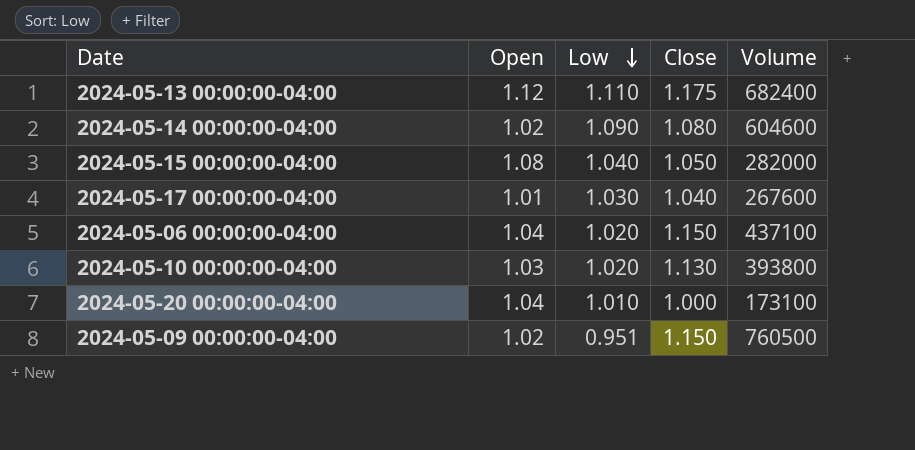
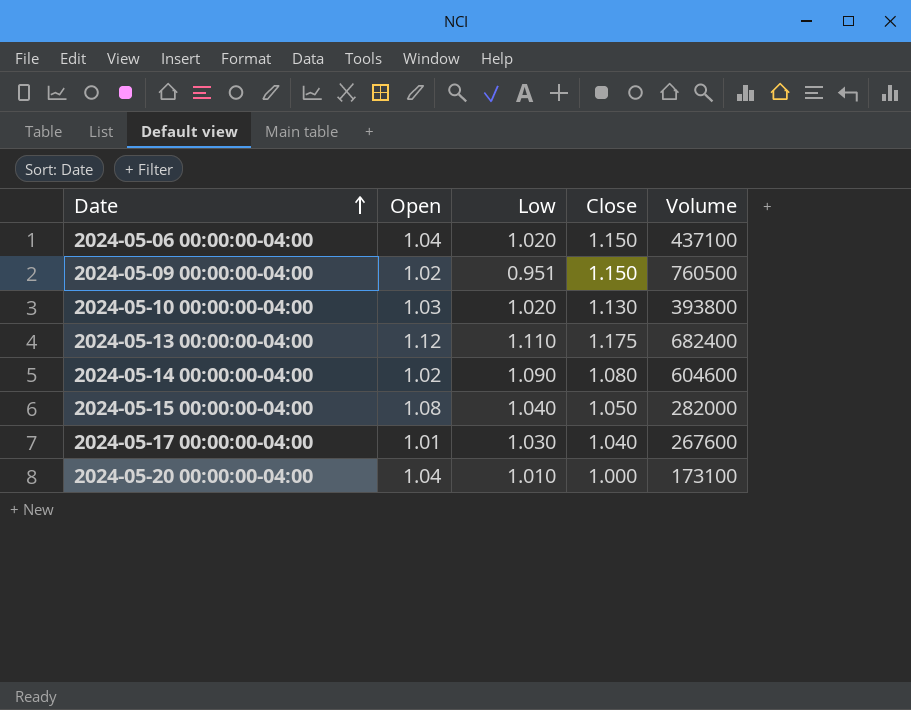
row order: Low descending -> Date ascending

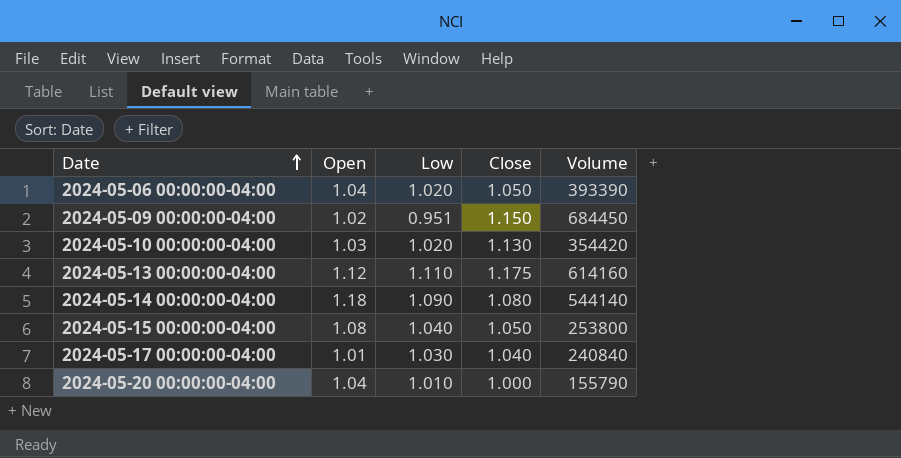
2024-05-06 00:00:00-04:00 | Close: 1.150 -> 1.050
2024-05-06 00:00:00-04:00 | Volume: 437100 -> 393390
2024-05-09 00:00:00-04:00 | Volume: 760500 -> 684450
2024-05-10 00:00:00-04:00 | Volume: 393800 -> 354420
2024-05-13 00:00:00-04:00 | Volume: 682400 -> 614160
2024-05-14 00:00:00-04:00 | Open: 1.02 -> 1.18
2024-05-14 00:00:00-04:00 | Volume: 604600 -> 544140
2024-05-15 00:00:00-04:00 | Volume: 282000 -> 253800
2024-05-17 00:00:00-04:00 | Volume: 267600 -> 240840
2024-05-20 00:00:00-04:00 | Volume: 173100 -> 155790

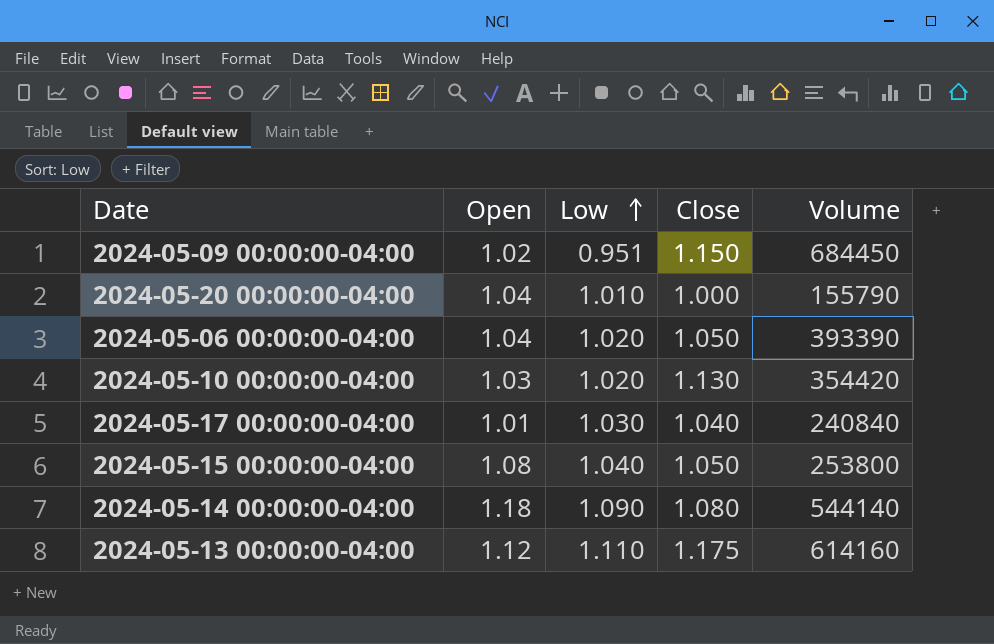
row order: Date ascending -> Low ascending

